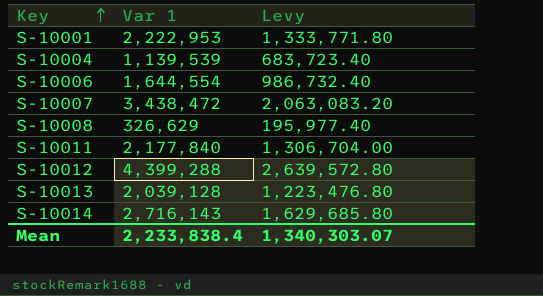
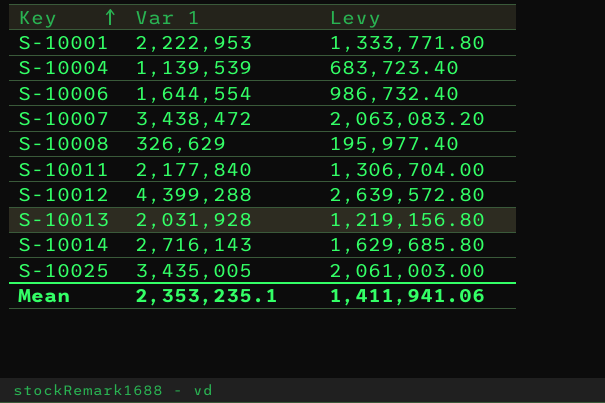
S-10013 | Var 1: 2,039,128 -> 2,031,928
S-10013 | Levy: 1,223,476.80 -> 1,219,156.80
row S-10025: none -> 3,435,005 | 2,061,003.00
Mean | Var 1: 2,233,838.4 -> 2,353,235.1
Mean | Levy: 1,340,303.07 -> 1,411,941.06

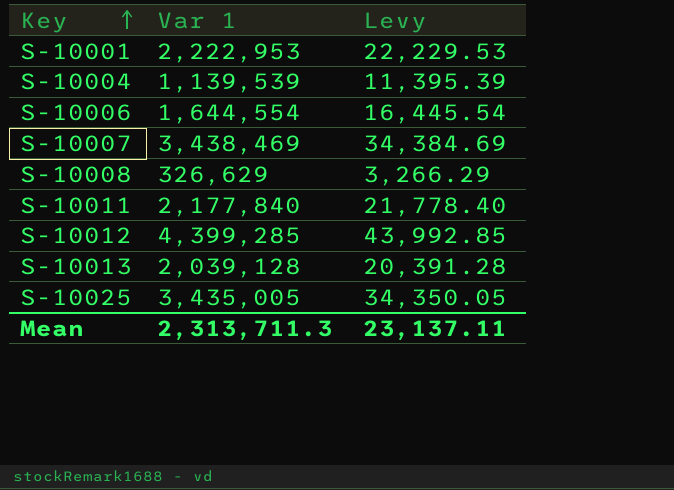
column Levy | formula: [Var 1] * 0.6 -> [Var 1] * 0.01
row S-10014: 2,716,143 | 1,629,685.80 -> none
S-10007 | Var 1: 3,438,472 -> 3,438,469
S-10012 | Var 1: 4,399,288 -> 4,399,285
S-10013 | Var 1: 2,031,928 -> 2,039,128
Mean | Var 1: 2,353,235.1 -> 2,313,711.3
Mean | Levy: 1,411,941.06 -> 23,137.11

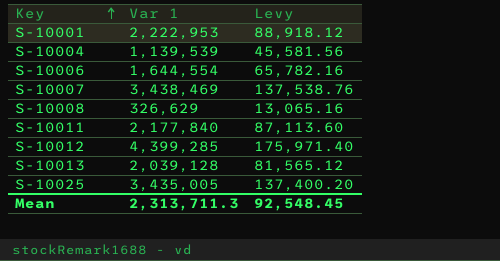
column Levy | formula: [Var 1] * 0.01 -> [Var 1] * 0.04
Mean | Levy: 23,137.11 -> 92,548.45

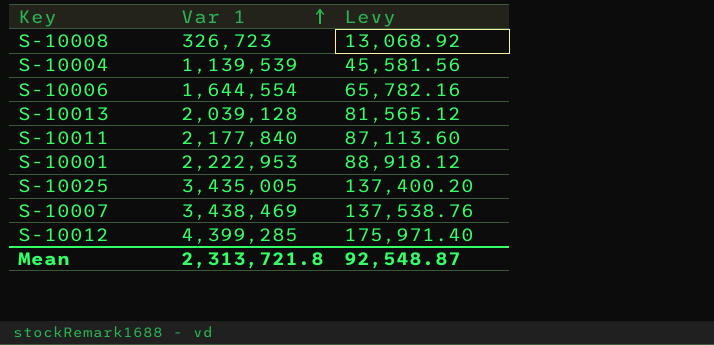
row order: Key ascending -> Var 1 ascending
S-10008 | Var 1: 326,629 -> 326,723
S-10008 | Levy: 13,065.16 -> 13,068.92
Mean | Var 1: 2,313,711.3 -> 2,313,721.8
Mean | Levy: 92,548.45 -> 92,548.87

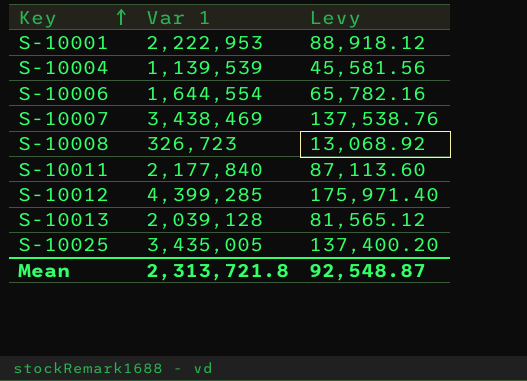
row order: Var 1 ascending -> Key ascending

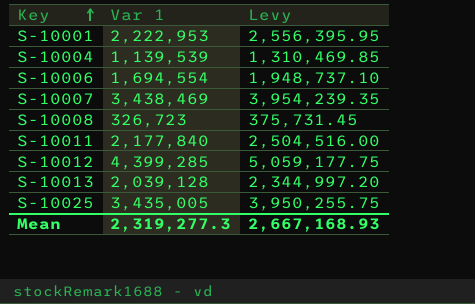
column Levy | formula: [Var 1] * 0.04 -> [Var 1] * 1.15
S-10006 | Var 1: 1,644,554 -> 1,694,554
Mean | Var 1: 2,313,721.8 -> 2,319,277.3
Mean | Levy: 92,548.87 -> 2,667,168.93

